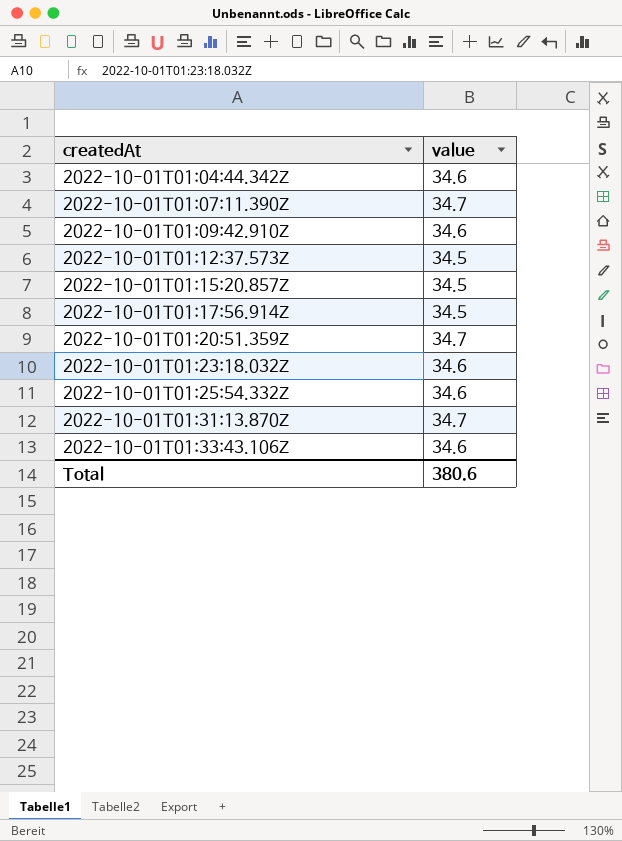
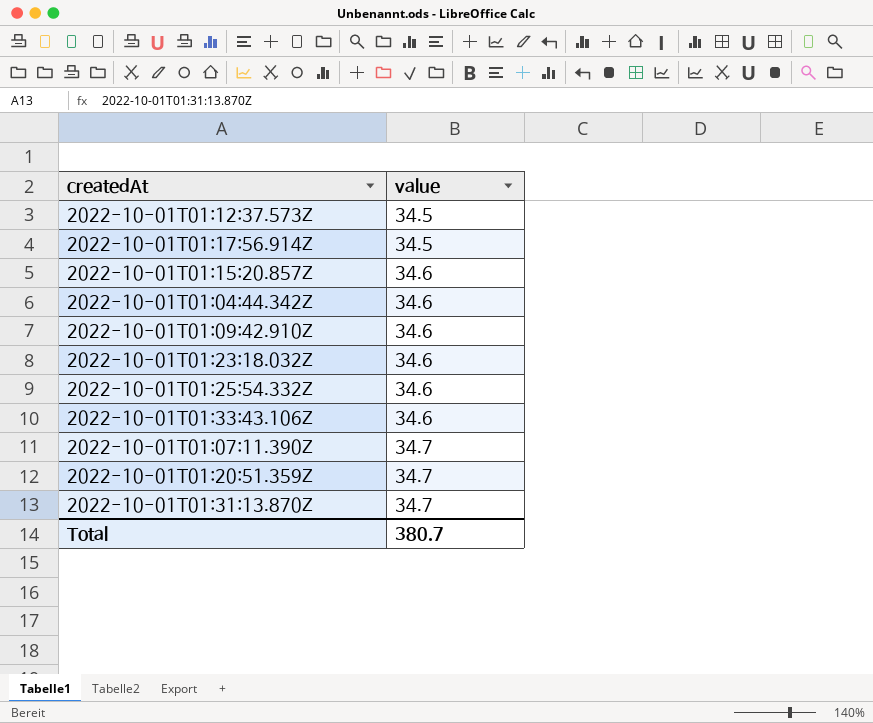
row order: createdAt ascending -> value ascending
2022-10-01T01:15:20.857Z | value: 34.5 -> 34.6
Total | value: 380.6 -> 380.7

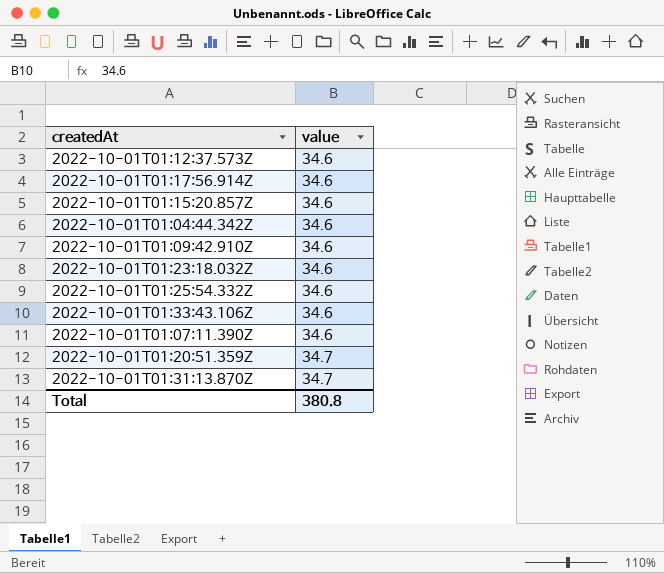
2022-10-01T01:12:37.573Z | value: 34.5 -> 34.6
2022-10-01T01:17:56.914Z | value: 34.5 -> 34.6
2022-10-01T01:07:11.390Z | value: 34.7 -> 34.6
Total | value: 380.7 -> 380.8

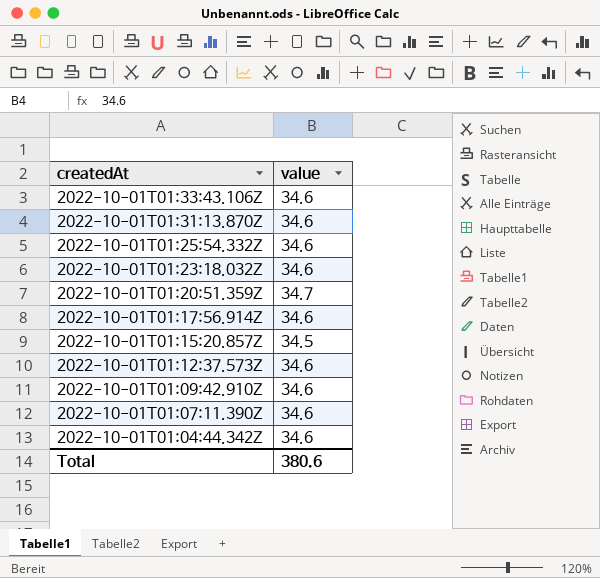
row order: value ascending -> createdAt descending
2022-10-01T01:31:13.870Z | value: 34.7 -> 34.6
2022-10-01T01:15:20.857Z | value: 34.6 -> 34.5
Total | value: 380.8 -> 380.6

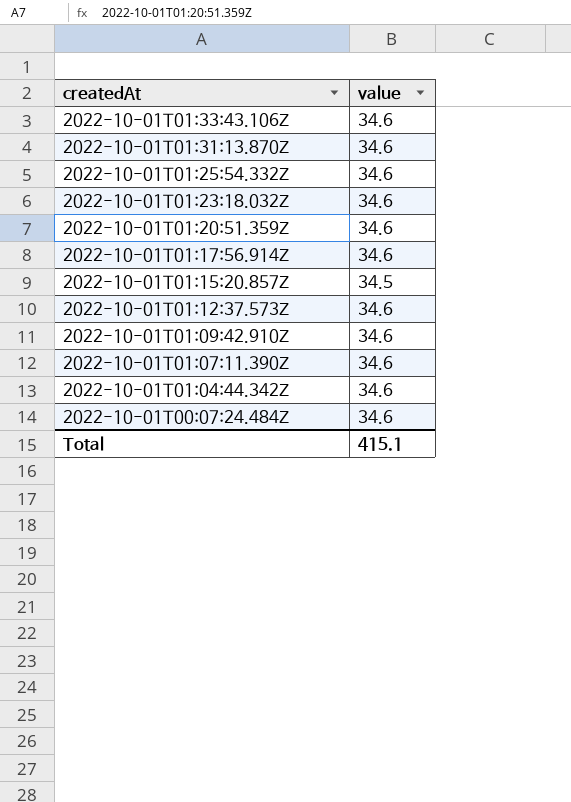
2022-10-01T01:20:51.359Z | value: 34.7 -> 34.6
row 2022-10-01T00:07:24.484Z: none -> 34.6
Total | value: 380.6 -> 415.1

